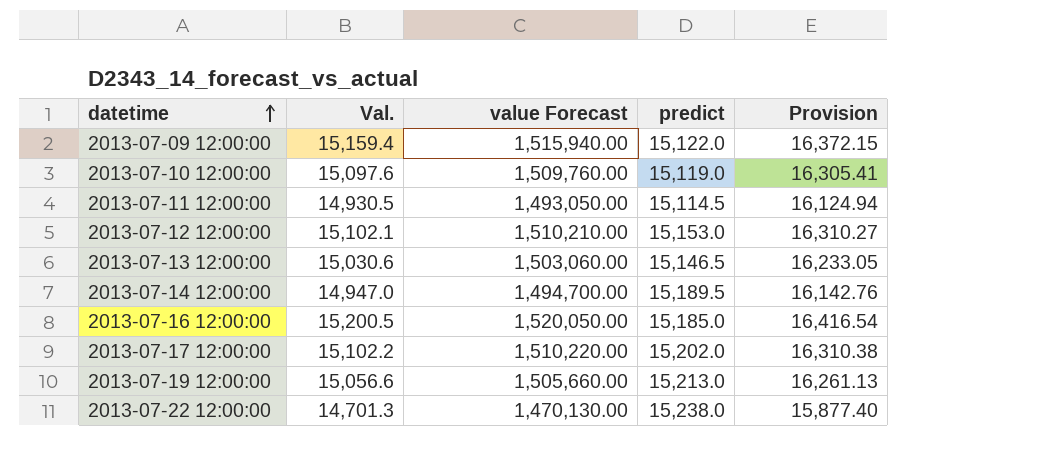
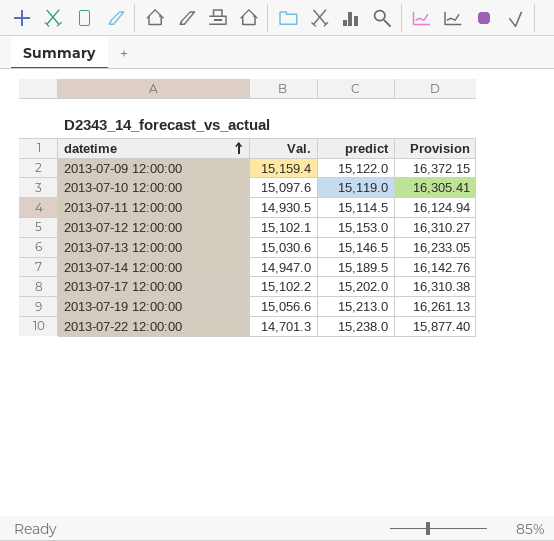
column value Forecast | formula: [Val.] * 100 -> none
row 2013-07-16 12:00:00: 15,200.5 | 1,520,050.00 | 15,185.0 | 16,416.54 -> none

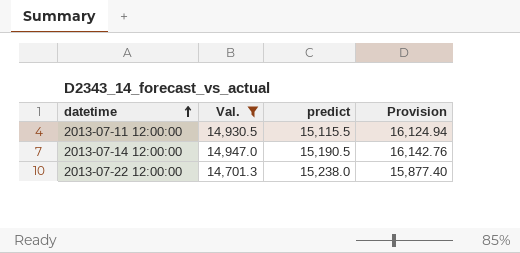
filter: none -> Val. <= 14,947.0
2013-07-11 12:00:00 | predict: 15,114.5 -> 15,115.5
2013-07-14 12:00:00 | predict: 15,189.5 -> 15,190.5

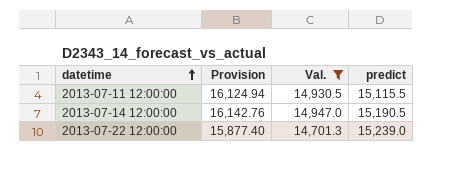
column Provision | position: 4 -> 2
2013-07-22 12:00:00 | predict: 15,238.0 -> 15,239.0

